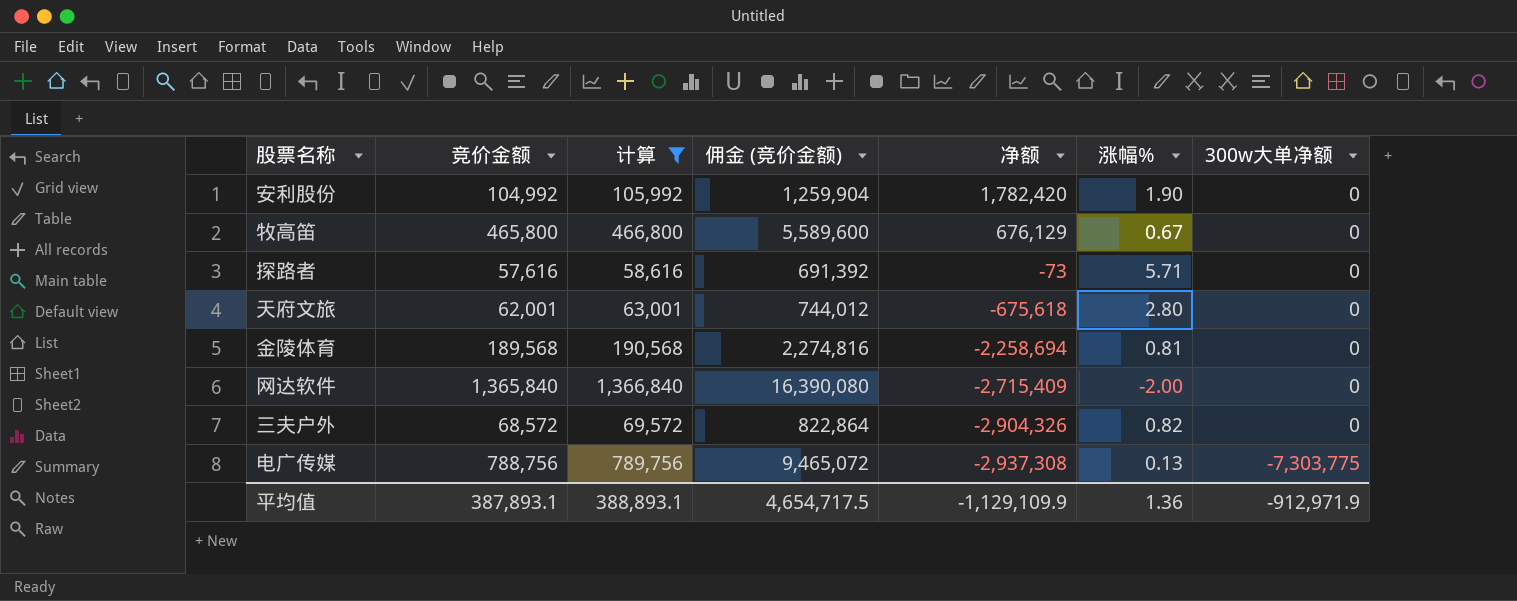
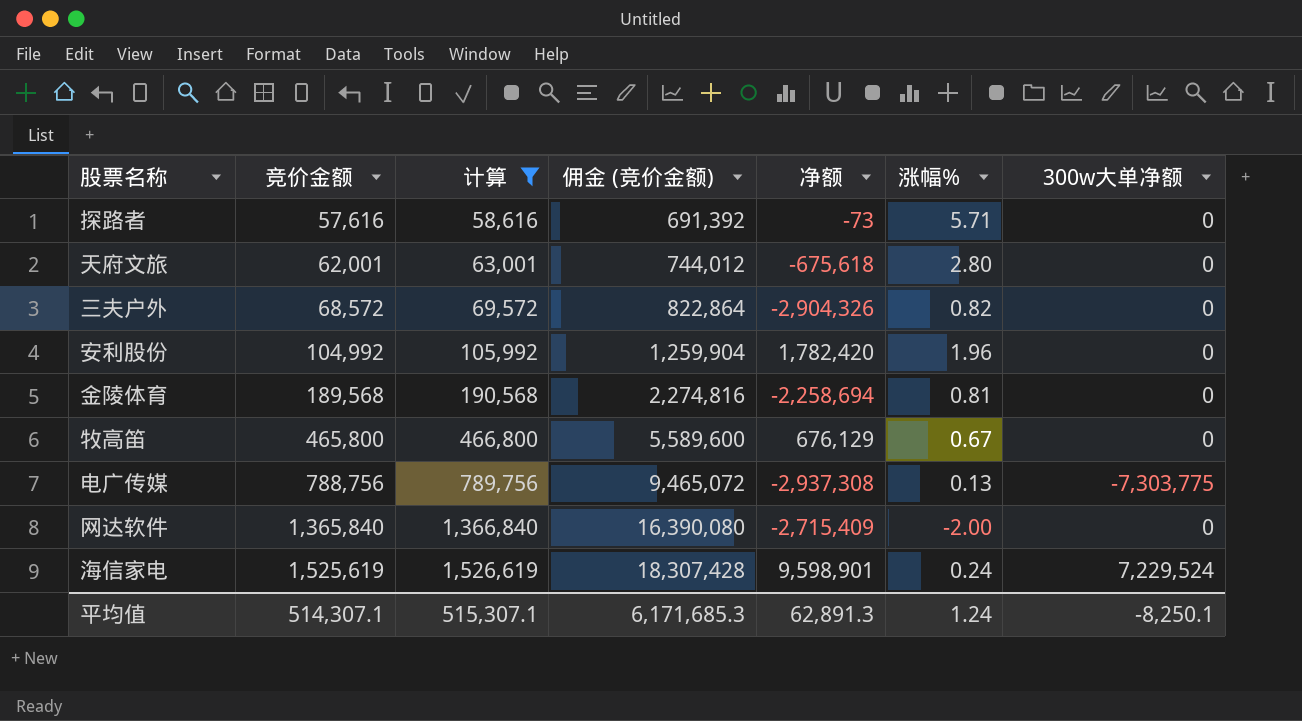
row order: 净额 descending -> 竞价金额 ascending
安利股份 | 涨幅%: 1.90 -> 1.96
row 海信家电: none -> 1,525,619 | 1,526,619 | 18,307,428 | 9,598,901 | 0.24 | 7,229,524
平均值 | 竞价金额: 387,893.1 -> 514,307.1
平均值 | 计算: 388,893.1 -> 515,307.1
平均值 | 佣金 (竞价金额): 4,654,717.5 -> 6,171,685.3
平均值 | 净额: -1,129,109.9 -> 62,891.3
平均值 | 涨幅%: 1.36 -> 1.24
平均值 | 300w大单净额: -912,971.9 -> -8,250.1

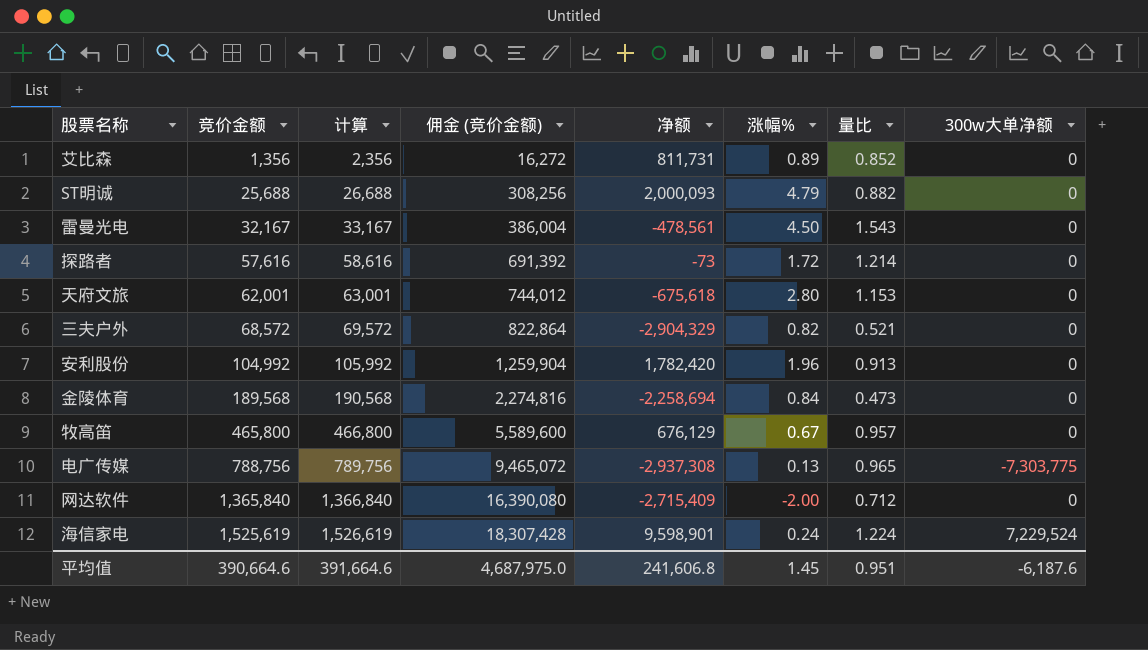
filter: 计算 >= 58,616 -> none
column 量比 | position: none -> 7
探路者 | 涨幅%: 5.71 -> 1.72
三夫户外 | 净额: -2,904,326 -> -2,904,329
金陵体育 | 涨幅%: 0.81 -> 0.84
平均值 | 竞价金额: 514,307.1 -> 390,664.6
平均值 | 计算: 515,307.1 -> 391,664.6
平均值 | 佣金 (竞价金额): 6,171,685.3 -> 4,687,975.0
平均值 | 净额: 62,891.3 -> 241,606.8
平均值 | 涨幅%: 1.24 -> 1.45
平均值 | 300w大单净额: -8,250.1 -> -6,187.6

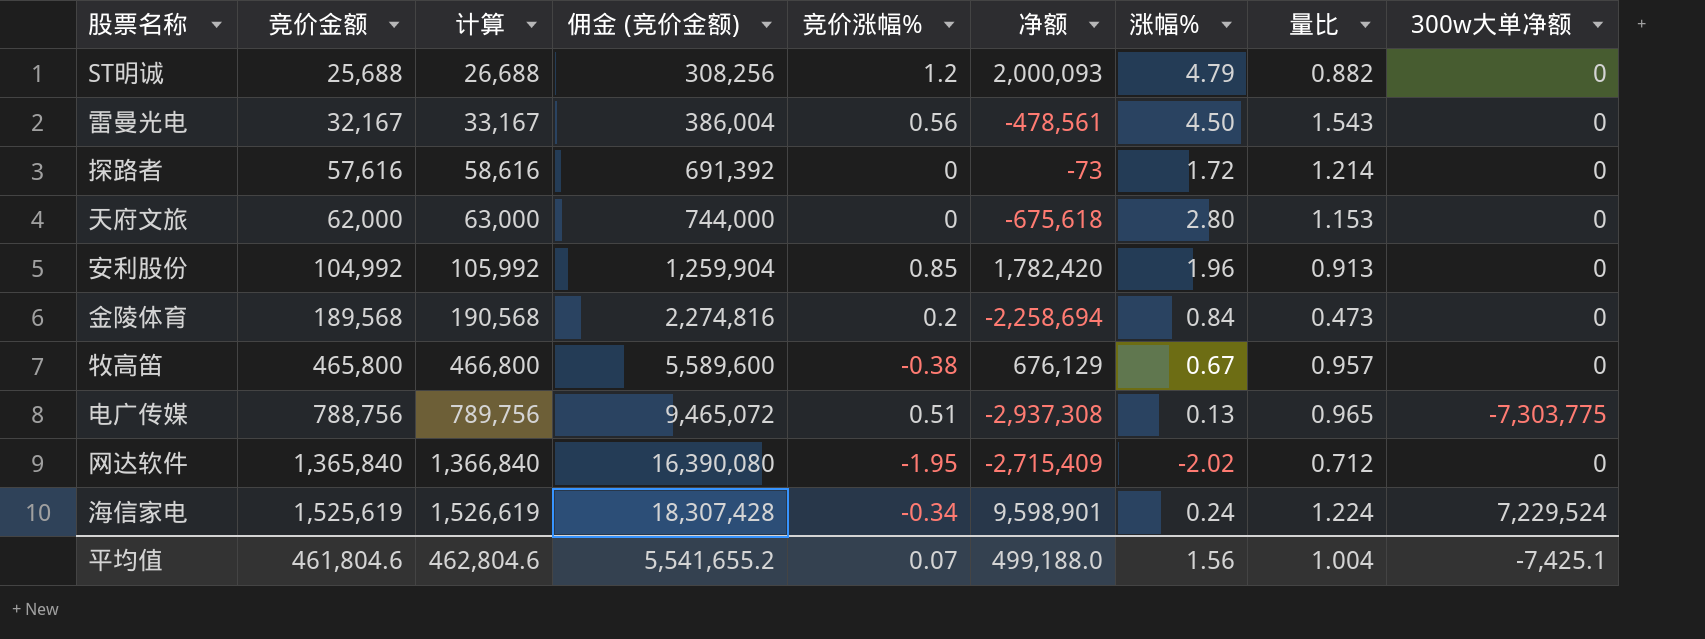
column 竞价涨幅% | position: none -> 5
row 艾比森: 1,356 | 2,356 | 16,272 | 811,731 | 0.89 | 0.852 | 0 -> none
row 三夫户外: 68,572 | 69,572 | 822,864 | -2,904,329 | 0.82 | 0.521 | 0 -> none
天府文旅 | 竞价金额: 62,001 -> 62,000
天府文旅 | 计算: 63,001 -> 63,000
天府文旅 | 佣金 (竞价金额): 744,012 -> 744,000
网达软件 | 涨幅%: -2.00 -> -2.02
平均值 | 竞价金额: 390,664.6 -> 461,804.6
平均值 | 计算: 391,664.6 -> 462,804.6
平均值 | 佣金 (竞价金额): 4,687,975.0 -> 5,541,655.2
平均值 | 净额: 241,606.8 -> 499,188.0
平均值 | 涨幅%: 1.45 -> 1.56
平均值 | 量比: 0.951 -> 1.004
平均值 | 300w大单净额: -6,187.6 -> -7,425.1

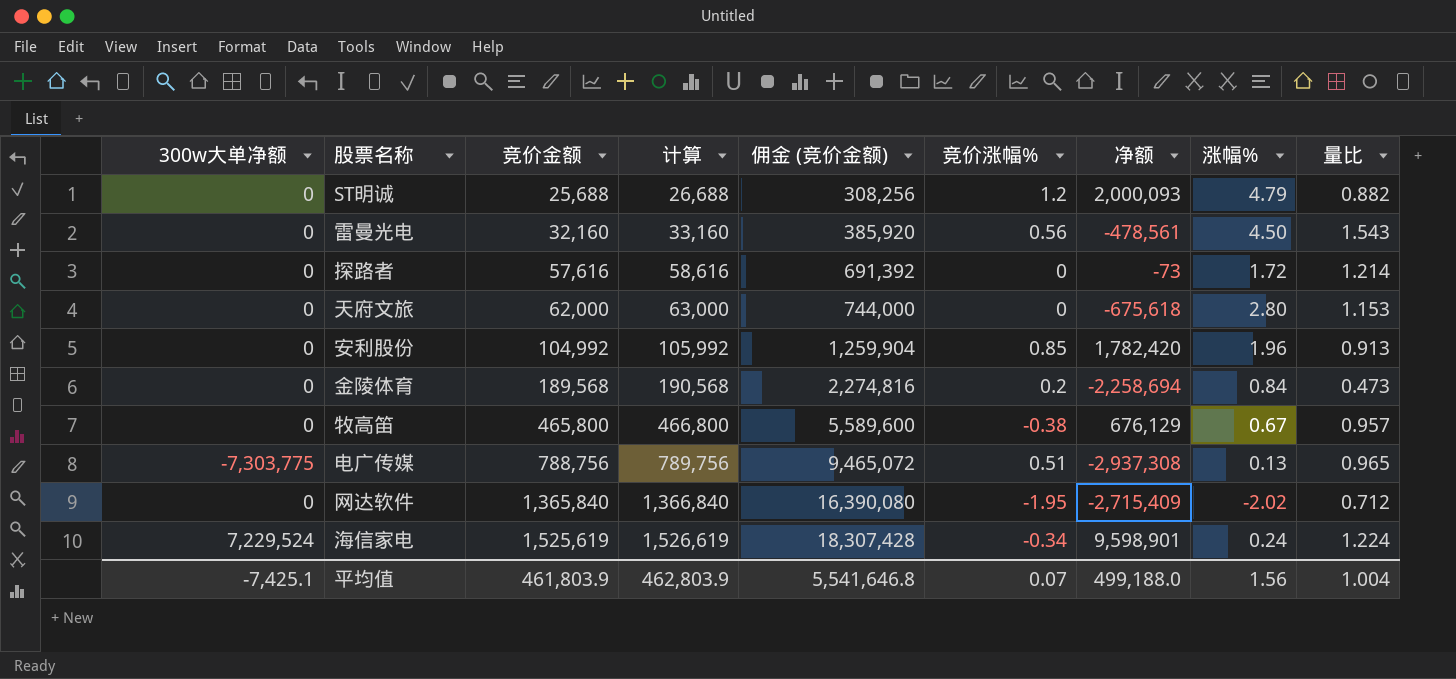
column 300w大单净额 | position: 9 -> 1
雷曼光电 | 竞价金额: 32,167 -> 32,160
雷曼光电 | 计算: 33,167 -> 33,160
雷曼光电 | 佣金 (竞价金额): 386,004 -> 385,920
平均值 | 竞价金额: 461,804.6 -> 461,803.9
平均值 | 计算: 462,804.6 -> 462,803.9
平均值 | 佣金 (竞价金额): 5,541,655.2 -> 5,541,646.8

